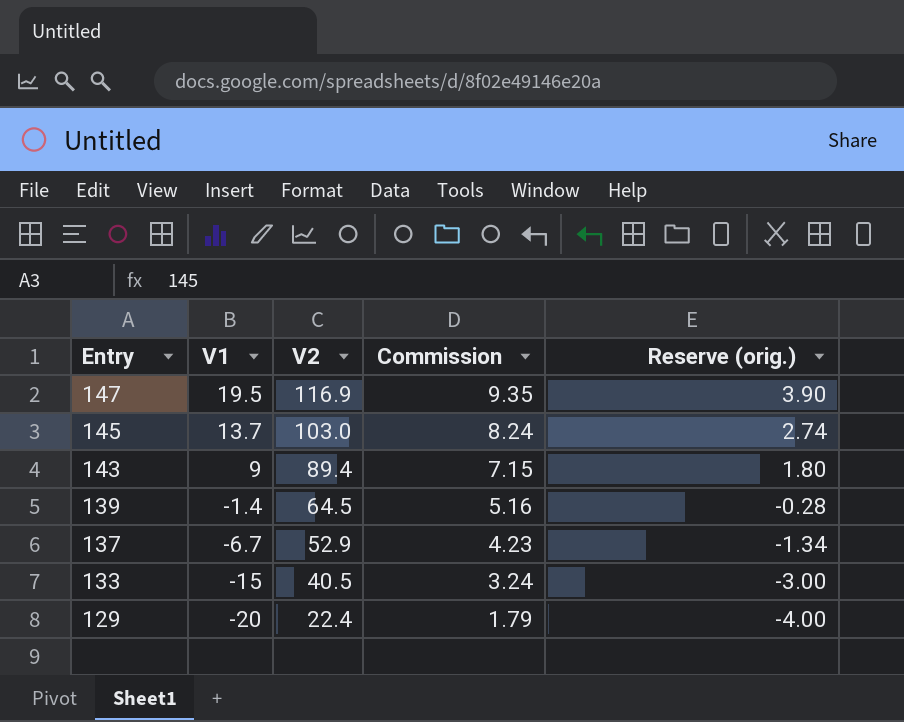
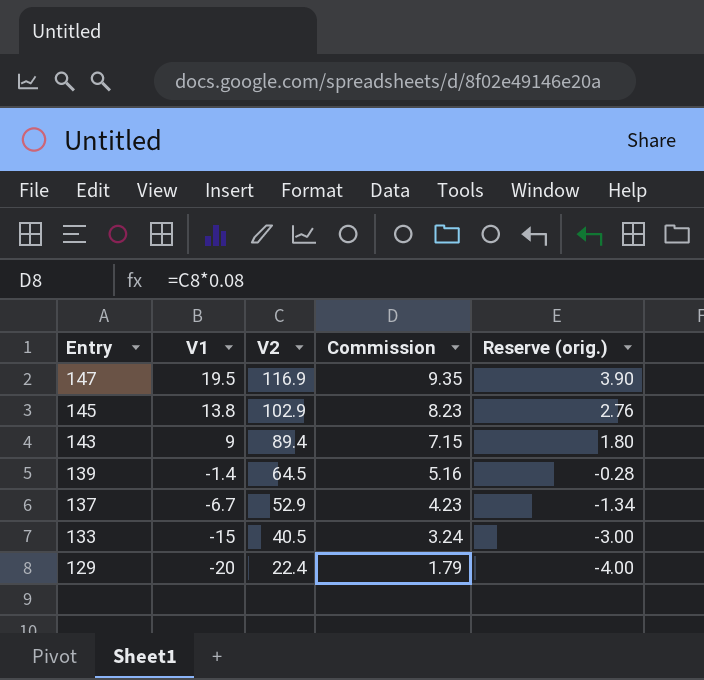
145 | V1: 13.7 -> 13.8
145 | V2: 103.0 -> 102.9
145 | Commission: 8.24 -> 8.23
145 | Reserve (orig.): 2.74 -> 2.76

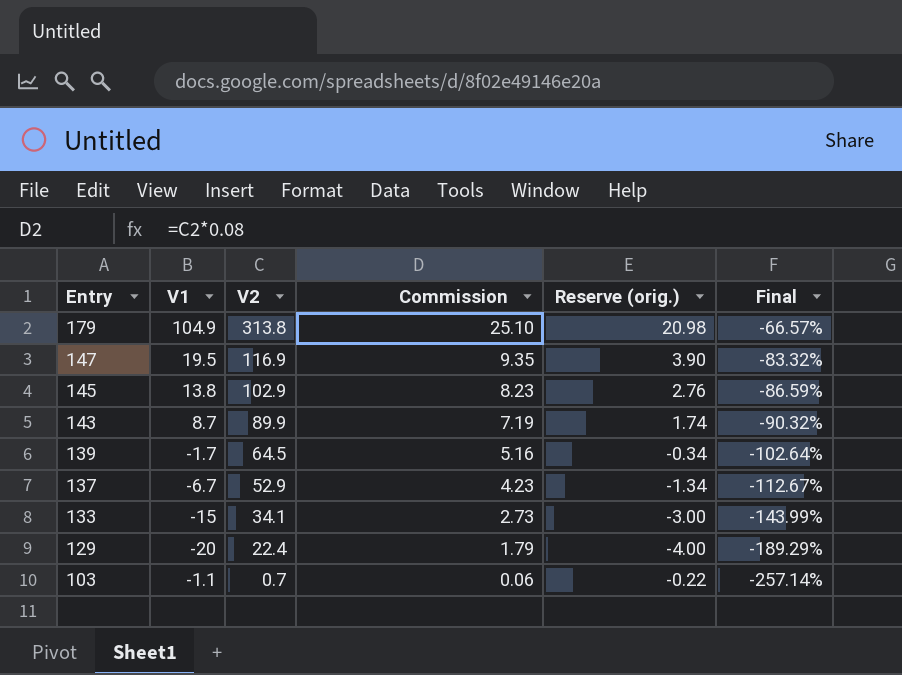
column Final | formula: none -> ([V1] - [V2]) / [V2]
row 179: none -> 104.9 | 313.8 | 25.10 | 20.98 | -66.57%
143 | V1: 9 -> 8.7
143 | V2: 89.4 -> 89.9
143 | Commission: 7.15 -> 7.19
143 | Reserve (orig.): 1.80 -> 1.74
139 | V1: -1.4 -> -1.7
139 | Reserve (orig.): -0.28 -> -0.34
133 | V2: 40.5 -> 34.1
133 | Commission: 3.24 -> 2.73
row 103: none -> -1.1 | 0.7 | 0.06 | -0.22 | -257.14%

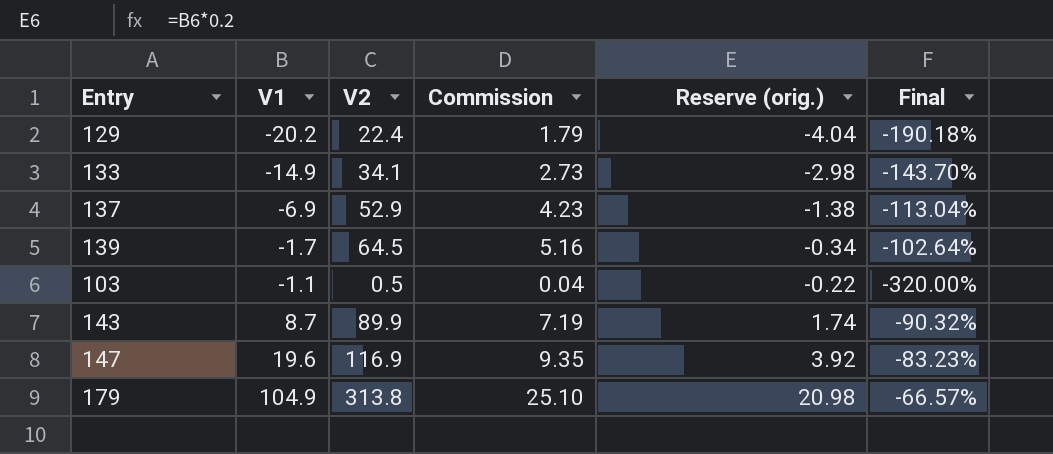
row order: Entry descending -> V1 ascending
row 145: 13.8 | 102.9 | 8.23 | 2.76 | -86.59% -> none
129 | V1: -20 -> -20.2
129 | Reserve (orig.): -4.00 -> -4.04
129 | Final: -189.29% -> -190.18%
133 | V1: -15 -> -14.9
133 | Reserve (orig.): -3.00 -> -2.98
133 | Final: -143.99% -> -143.70%
137 | V1: -6.7 -> -6.9
137 | Reserve (orig.): -1.34 -> -1.38
137 | Final: -112.67% -> -113.04%
103 | V2: 0.7 -> 0.5
103 | Commission: 0.06 -> 0.04
103 | Final: -257.14% -> -320.00%
147 | V1: 19.5 -> 19.6
147 | Reserve (orig.): 3.90 -> 3.92
147 | Final: -83.32% -> -83.23%

